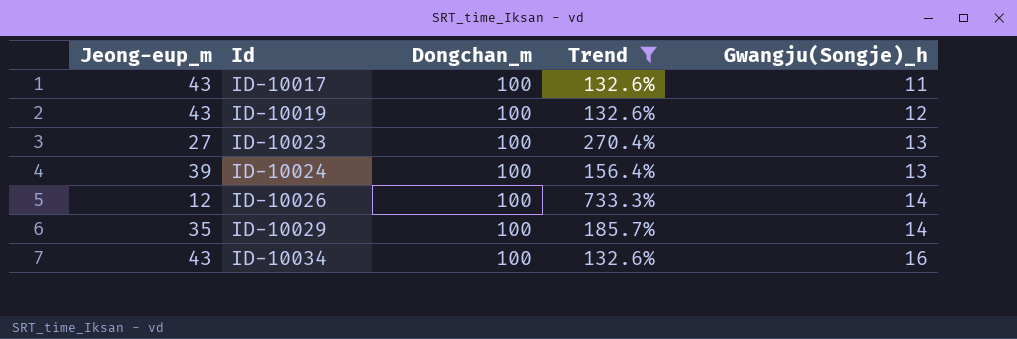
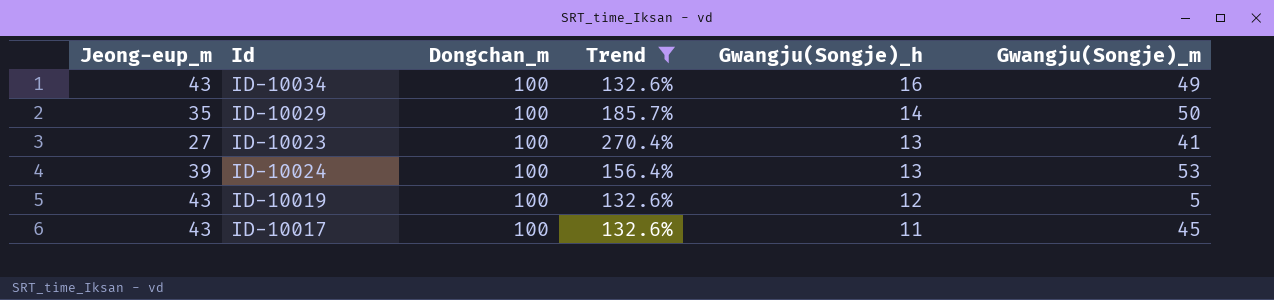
row order: Id ascending -> Gwangju(Songje)_h descending
column Gwangju(Songje)_m | position: none -> 6
row ID-10026: 12 | 100 | 733.3% | 14 -> none

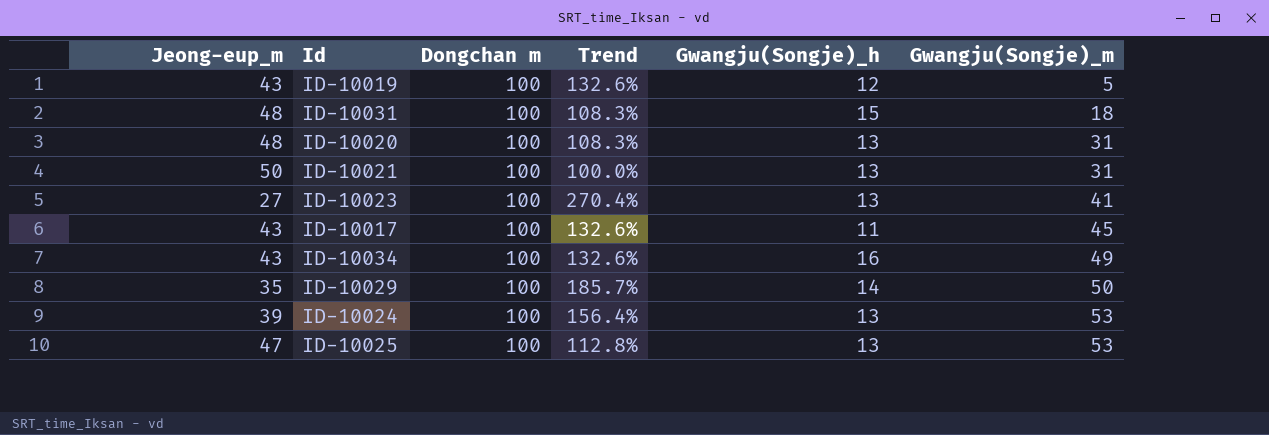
filter: Trend >= 132.6% -> none
row order: Gwangju(Songje)_h descending -> Gwangju(Songje)_m ascending
column name: Dongchan_m -> Dongchan m

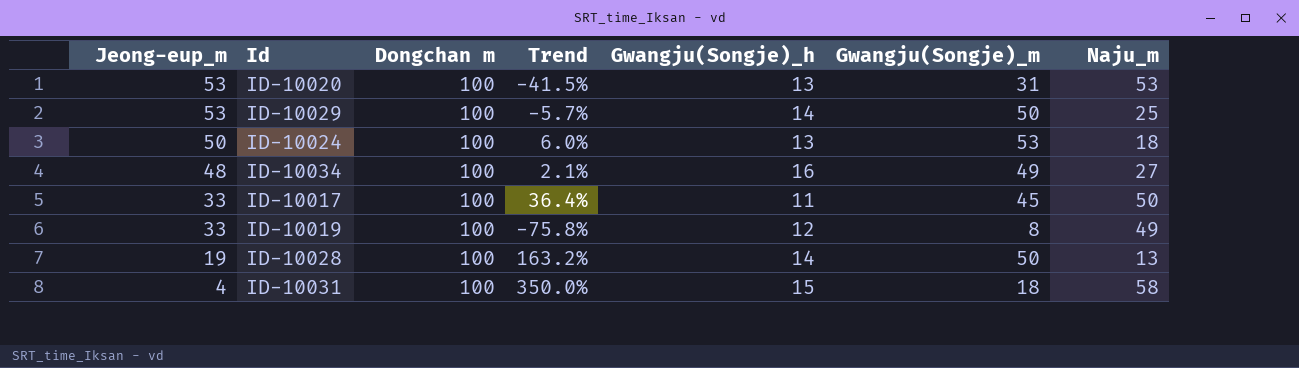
row order: Gwangju(Songje)_m ascending -> Jeong-eup_m descending
column Trend | formula: ([Dongchan m] - [Jeong-eup_m]) / [Jeong-eup_m] -> ([Gwangju(Songje)_m] - [Jeong-eup_m]) / [Jeong-eup_m]
column Naju_m | position: none -> 7
row ID-10021: 50 | 100 | 100.0% | 13 | 31 -> none
row ID-10023: 27 | 100 | 270.4% | 13 | 41 -> none
row ID-10025: 47 | 100 | 112.8% | 13 | 53 -> none
ID-10020 | Jeong-eup_m: 48 -> 53
ID-10029 | Jeong-eup_m: 35 -> 53
ID-10024 | Jeong-eup_m: 39 -> 50
ID-10034 | Jeong-eup_m: 43 -> 48
ID-10017 | Jeong-eup_m: 43 -> 33
ID-10019 | Jeong-eup_m: 43 -> 33
ID-10019 | Gwangju(Songje)_m: 5 -> 8
row ID-10028: none -> 19 | 100 | 163.2% | 14 | 50 | 13
ID-10031 | Jeong-eup_m: 48 -> 4

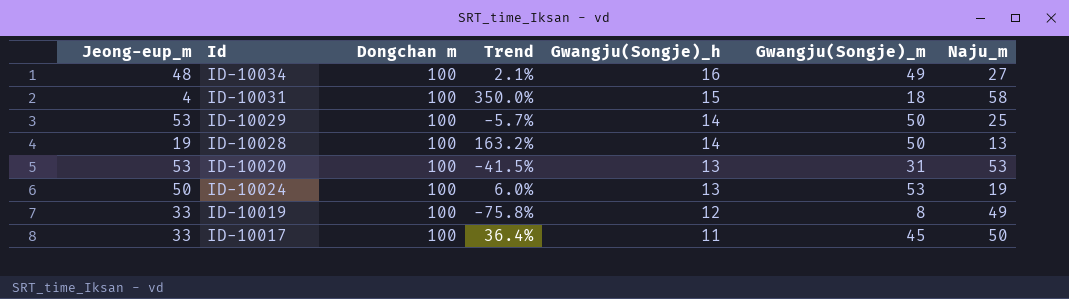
row order: Jeong-eup_m descending -> Gwangju(Songje)_h descending
ID-10024 | Naju_m: 18 -> 19

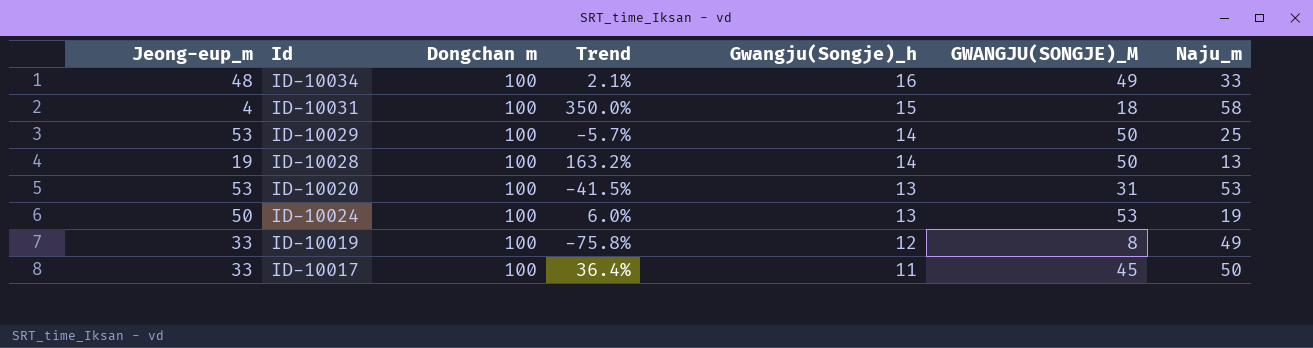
column name: Gwangju(Songje)_m -> GWANGJU(SONGJE)_M
ID-10034 | Naju_m: 27 -> 33

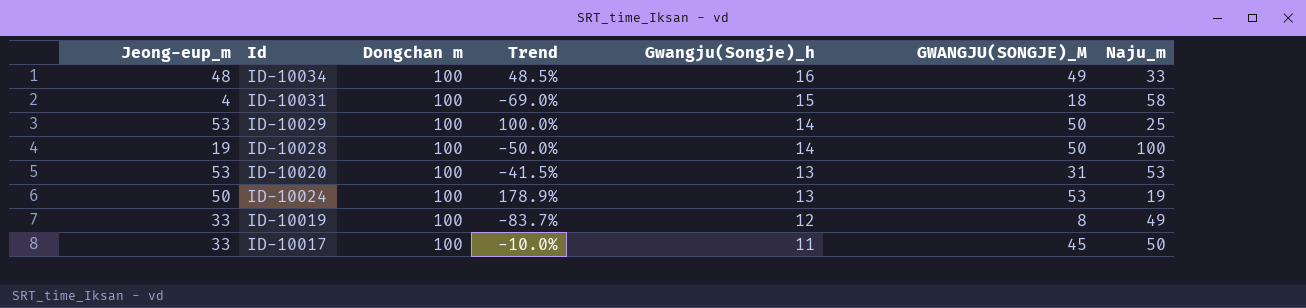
column Trend | formula: ([GWANGJU(SONGJE)_M] - [Jeong-eup_m]) / [Jeong-eup_m] -> ([GWANGJU(SONGJE)_M] - [Naju_m]) / [Naju_m]
ID-10028 | Naju_m: 13 -> 100

